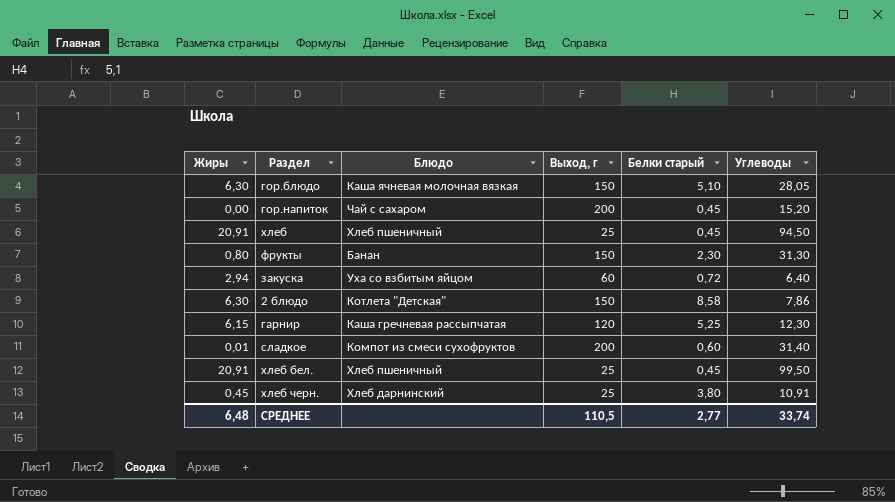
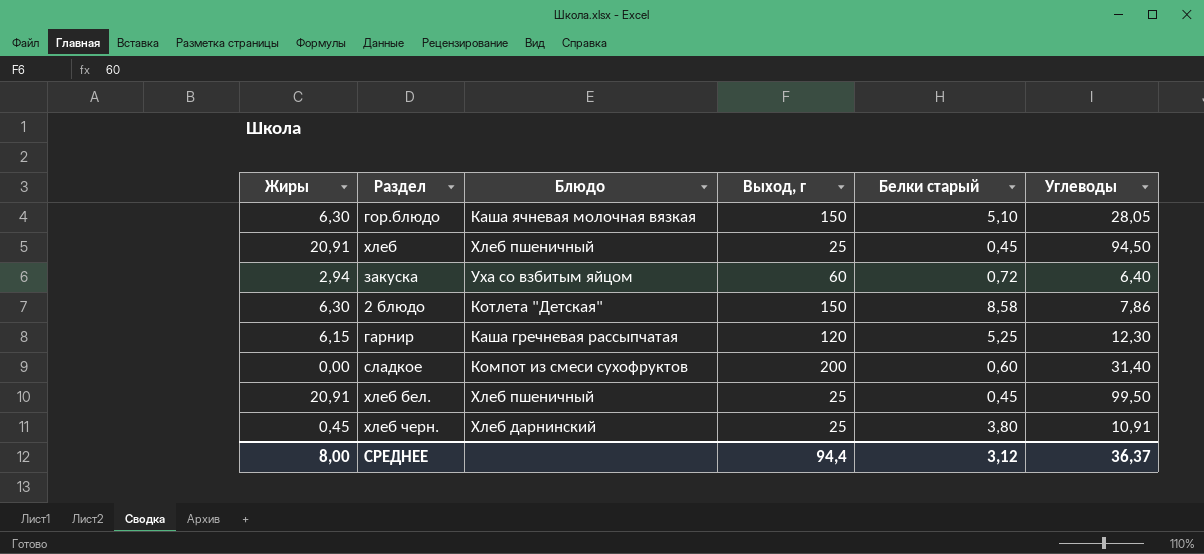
row гор.напиток: 0,00 | Чай с сахаром | 200 | 0,45 | 15,20 -> none
row фрукты: 0,80 | Банан | 150 | 2,30 | 31,30 -> none
сладкое | Жиры: 0,01 -> 0,00
СРЕДНЕЕ | Жиры: 6,48 -> 8,00
СРЕДНЕЕ | Выход, г: 110,5 -> 94,4
СРЕДНЕЕ | Белки старый: 2,77 -> 3,12
СРЕДНЕЕ | Углеводы: 33,74 -> 36,37

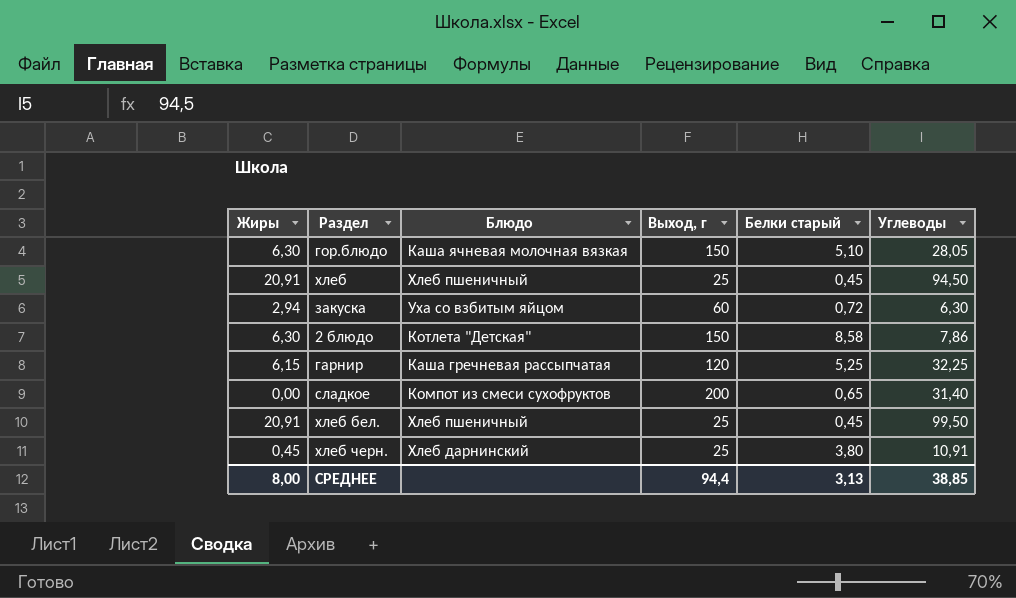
закуска | Углеводы: 6,40 -> 6,30
гарнир | Углеводы: 12,30 -> 32,25
сладкое | Белки старый: 0,60 -> 0,65
СРЕДНЕЕ | Белки старый: 3,12 -> 3,13
СРЕДНЕЕ | Углеводы: 36,37 -> 38,85

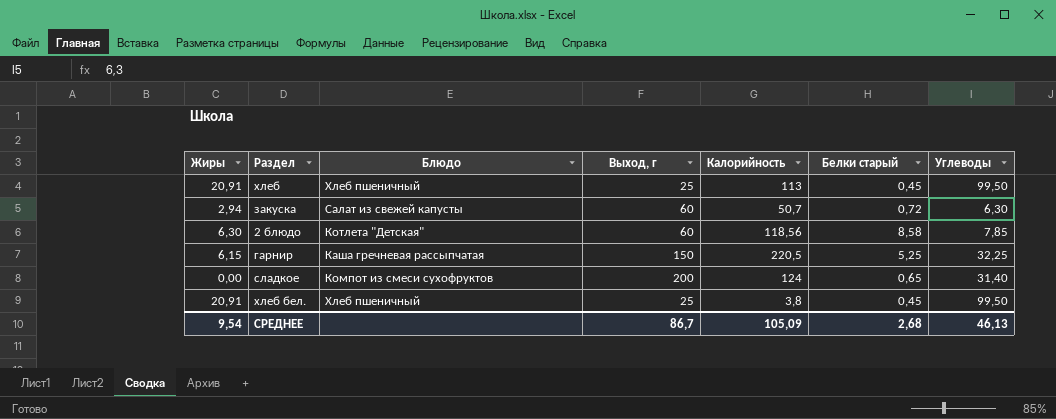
column Калорийность | position: none -> 5
row гор.блюдо: 6,30 | Каша ячневая молочная вязкая | 150 | 5,10 | 28,05 -> none
row хлеб черн.: 0,45 | Хлеб дарнинский | 25 | 3,80 | 10,91 -> none
хлеб | Углеводы: 94,50 -> 99,50
закуска | Блюдо: Уха со взбитым яйцом -> Салат из свежей капусты
2 блюдо | Выход, г: 150 -> 60
2 блюдо | Углеводы: 7,86 -> 7,85
гарнир | Выход, г: 120 -> 150
СРЕДНЕЕ | Жиры: 8,00 -> 9,54
СРЕДНЕЕ | Выход, г: 94,4 -> 86,7
СРЕДНЕЕ | Белки старый: 3,13 -> 2,68
СРЕДНЕЕ | Углеводы: 38,85 -> 46,13

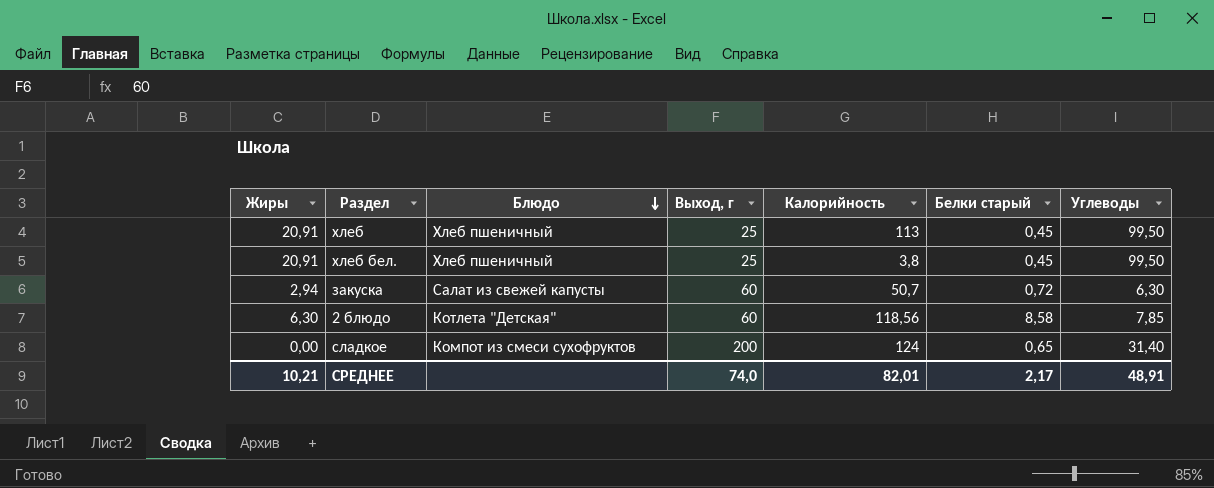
row order: none -> Блюдо descending
row гарнир: 6,15 | Каша гречневая рассыпчатая | 150 | 220,5 | 5,25 | 32,25 -> none
СРЕДНЕЕ | Жиры: 9,54 -> 10,21
СРЕДНЕЕ | Выход, г: 86,7 -> 74,0
СРЕДНЕЕ | Калорийность: 105,09 -> 82,01
СРЕДНЕЕ | Белки старый: 2,68 -> 2,17
СРЕДНЕЕ | Углеводы: 46,13 -> 48,91

